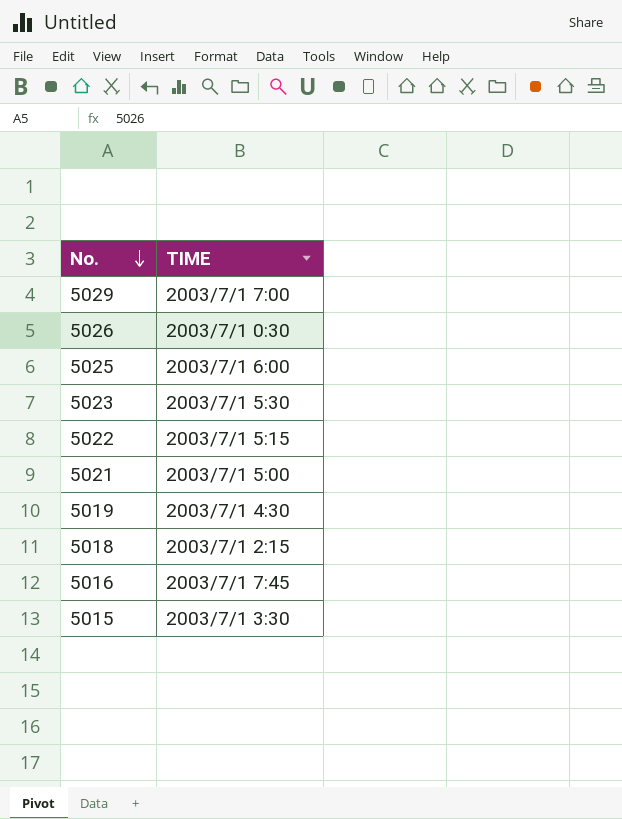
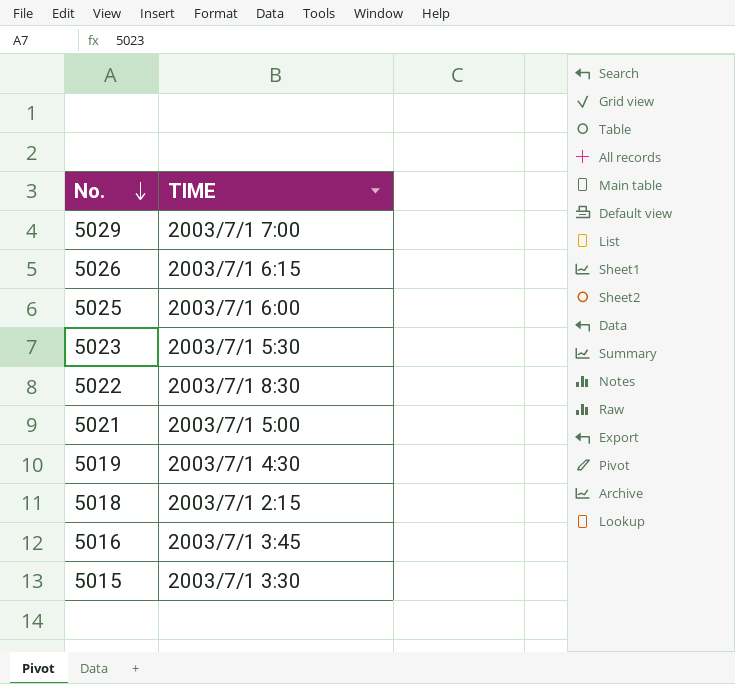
5026 | TIME: 2003/7/1 0:30 -> 2003/7/1 6:15
5022 | TIME: 2003/7/1 5:15 -> 2003/7/1 8:30
5016 | TIME: 2003/7/1 7:45 -> 2003/7/1 3:45

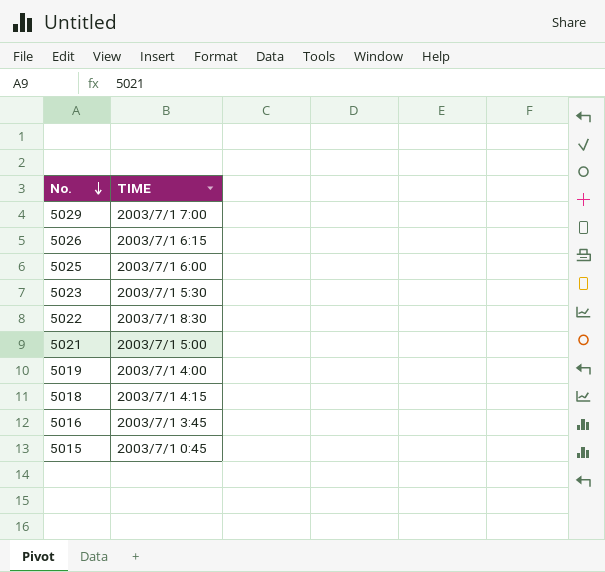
5019 | TIME: 2003/7/1 4:30 -> 2003/7/1 4:00
5018 | TIME: 2003/7/1 2:15 -> 2003/7/1 4:15
5015 | TIME: 2003/7/1 3:30 -> 2003/7/1 0:45

